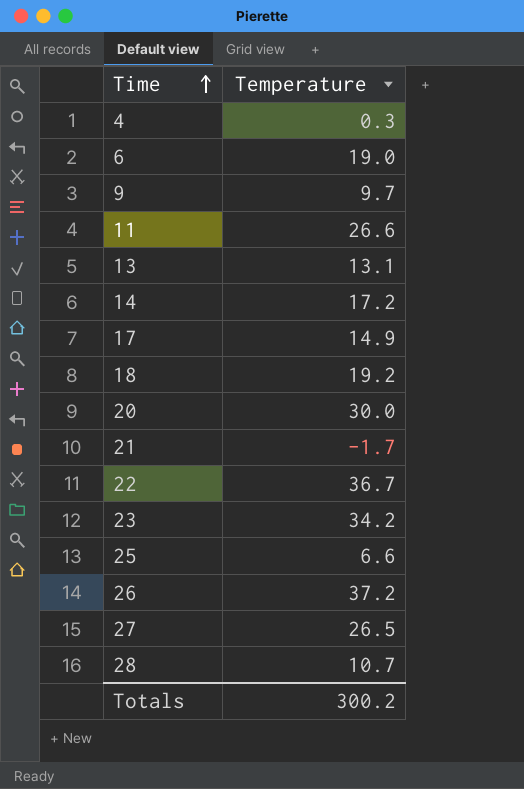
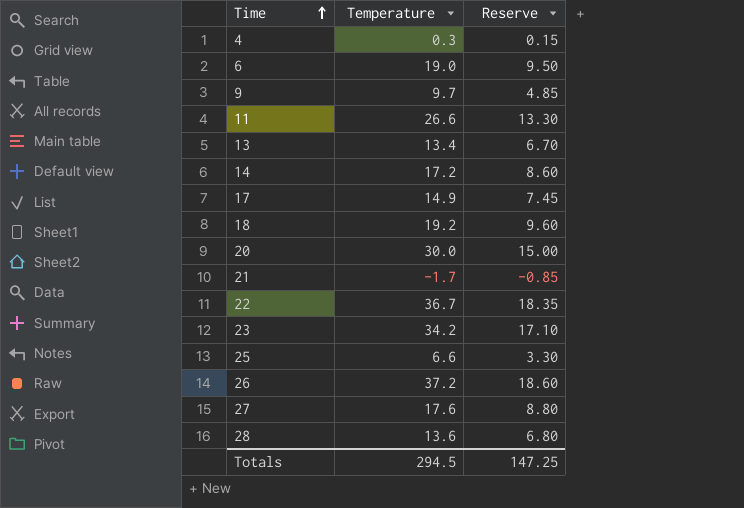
column Reserve | formula: none -> [Temperature] * 0.5
13 | Temperature: 13.1 -> 13.4
27 | Temperature: 26.5 -> 17.6
28 | Temperature: 10.7 -> 13.6
Totals | Temperature: 300.2 -> 294.5

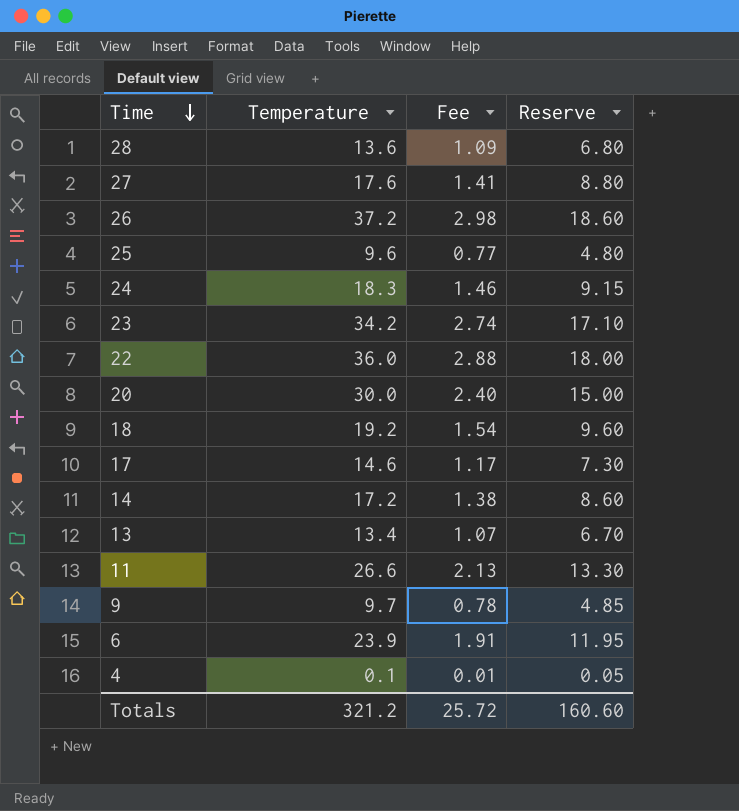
row order: Time ascending -> Time descending
column Fee | formula: none -> [Temperature] * 0.08
row 21: -1.7 | -0.85 -> none
25 | Temperature: 6.6 -> 9.6
25 | Reserve: 3.30 -> 4.80
row 24: none -> 18.3 | 1.46 | 9.15
22 | Temperature: 36.7 -> 36.0
22 | Reserve: 18.35 -> 18.00
17 | Temperature: 14.9 -> 14.6
17 | Reserve: 7.45 -> 7.30
6 | Temperature: 19.0 -> 23.9
6 | Reserve: 9.50 -> 11.95
4 | Temperature: 0.3 -> 0.1
4 | Reserve: 0.15 -> 0.05
Totals | Temperature: 294.5 -> 321.2
Totals | Reserve: 147.25 -> 160.60

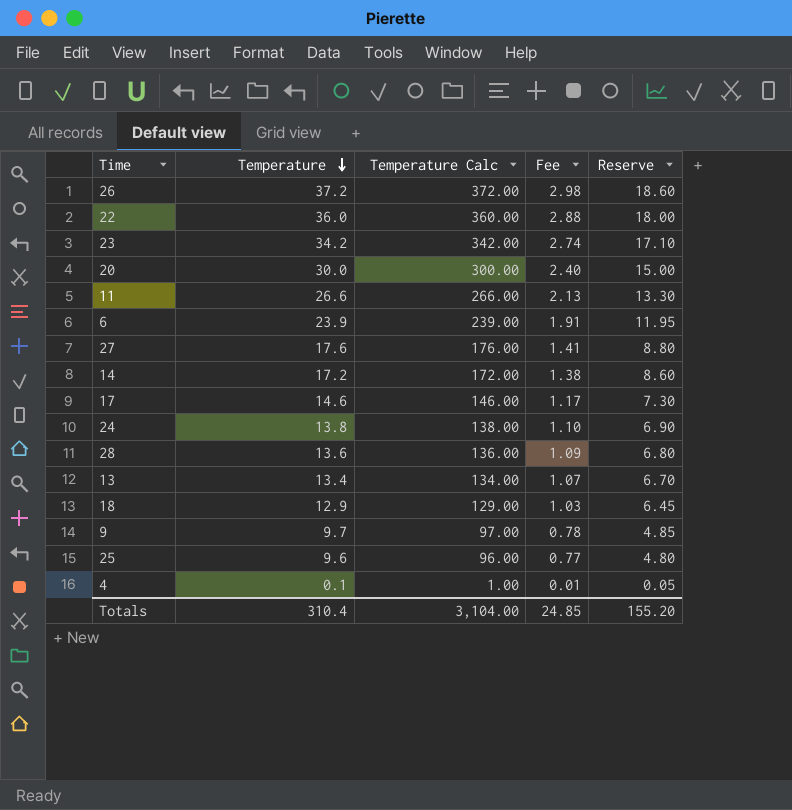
row order: Time descending -> Temperature descending
column Temperature Calc | formula: none -> [Temperature] * 10
24 | Temperature: 18.3 -> 13.8
24 | Fee: 1.46 -> 1.10
24 | Reserve: 9.15 -> 6.90
18 | Temperature: 19.2 -> 12.9
18 | Fee: 1.54 -> 1.03
18 | Reserve: 9.60 -> 6.45
Totals | Temperature: 321.2 -> 310.4
Totals | Fee: 25.72 -> 24.85
Totals | Reserve: 160.60 -> 155.20

